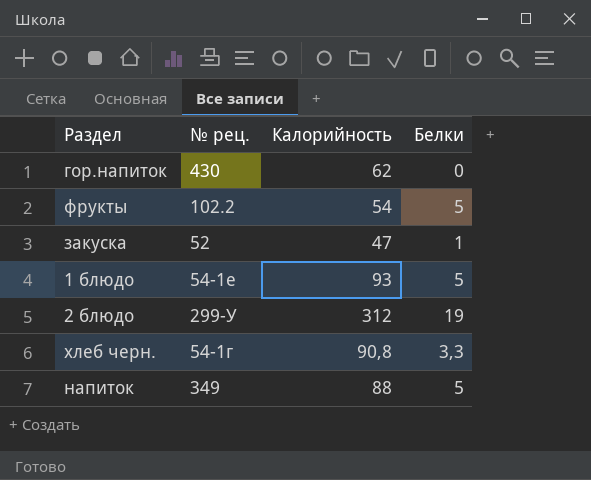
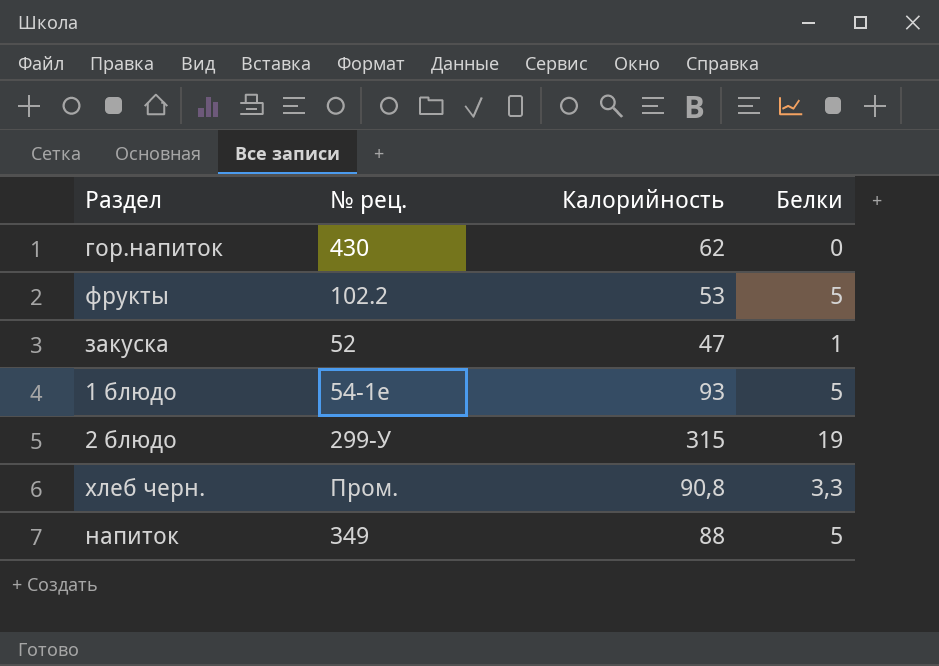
фрукты | Калорийность: 54 -> 53
2 блюдо | Калорийность: 312 -> 315
хлеб черн. | № рец.: 54-1г -> Пром.

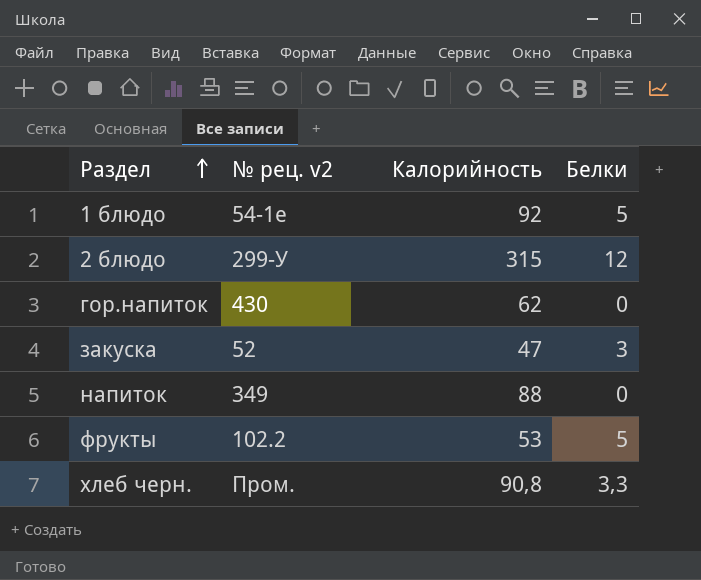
row order: none -> Раздел ascending
column name: № рец. -> № рец. v2
1 блюдо | Калорийность: 93 -> 92
2 блюдо | Белки: 19 -> 12
закуска | Белки: 1 -> 3
напиток | Белки: 5 -> 0

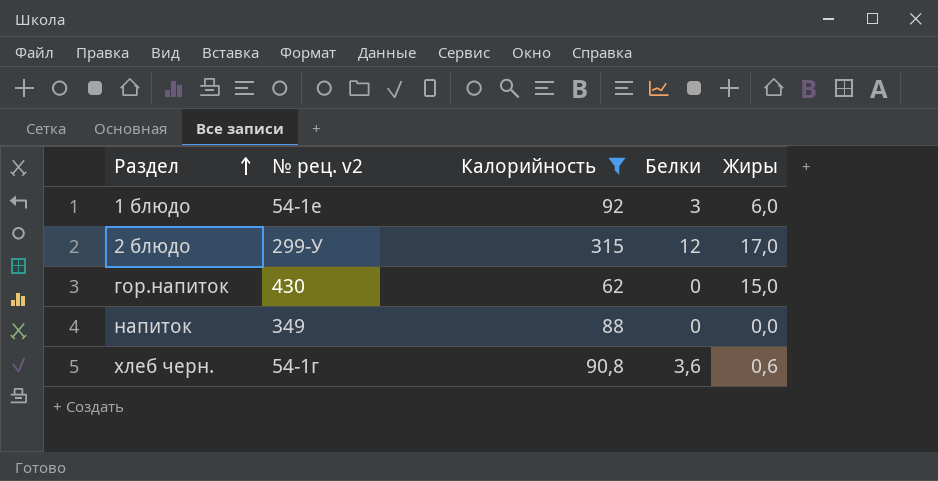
filter: none -> Калорийность >= 62
column Жиры | position: none -> 5
1 блюдо | Белки: 5 -> 3
хлеб черн. | № рец. v2: Пром. -> 54-1г
хлеб черн. | Белки: 3,3 -> 3,6

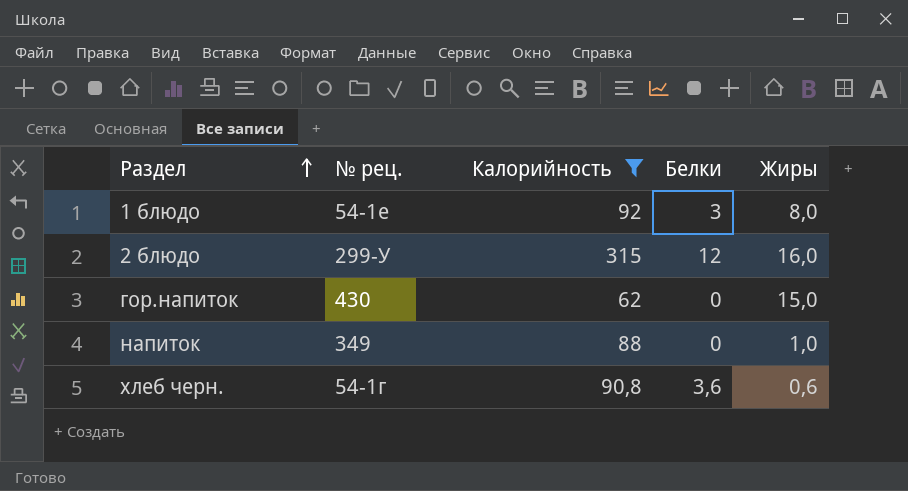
column name: № рец. v2 -> № рец.
1 блюдо | Жиры: 6,0 -> 8,0
2 блюдо | Жиры: 17,0 -> 16,0
напиток | Жиры: 0,0 -> 1,0

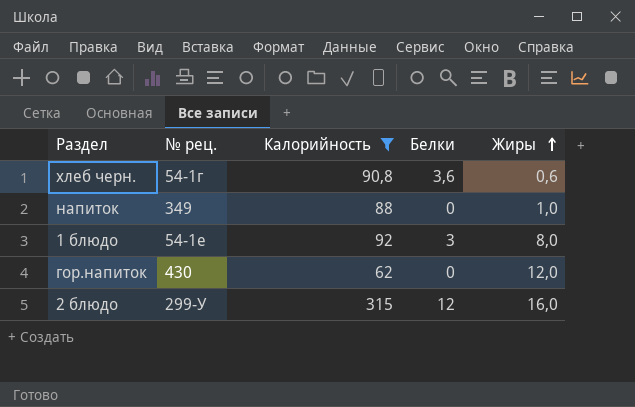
row order: Раздел ascending -> Жиры ascending
гор.напиток | Жиры: 15,0 -> 12,0

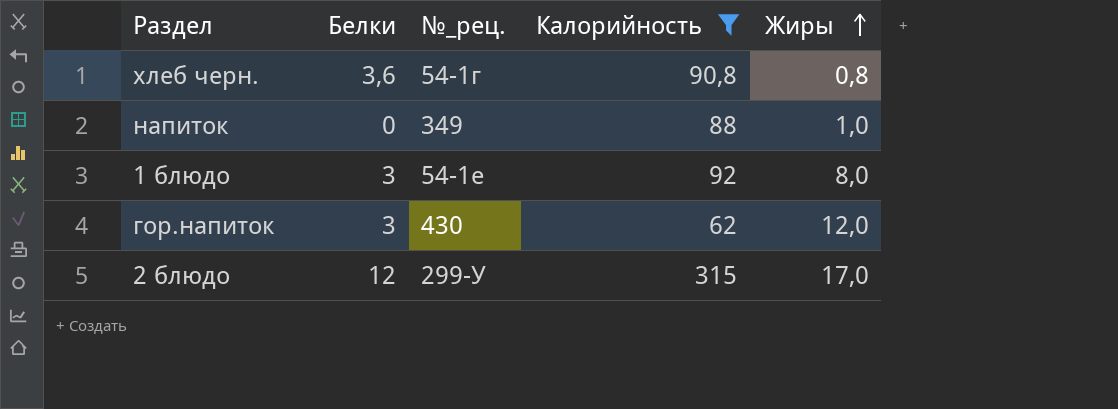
column Белки | position: 4 -> 2
column name: № рец. -> №_рец.
хлеб черн. | Жиры: 0,6 -> 0,8
гор.напиток | Белки: 0 -> 3
2 блюдо | Жиры: 16,0 -> 17,0

